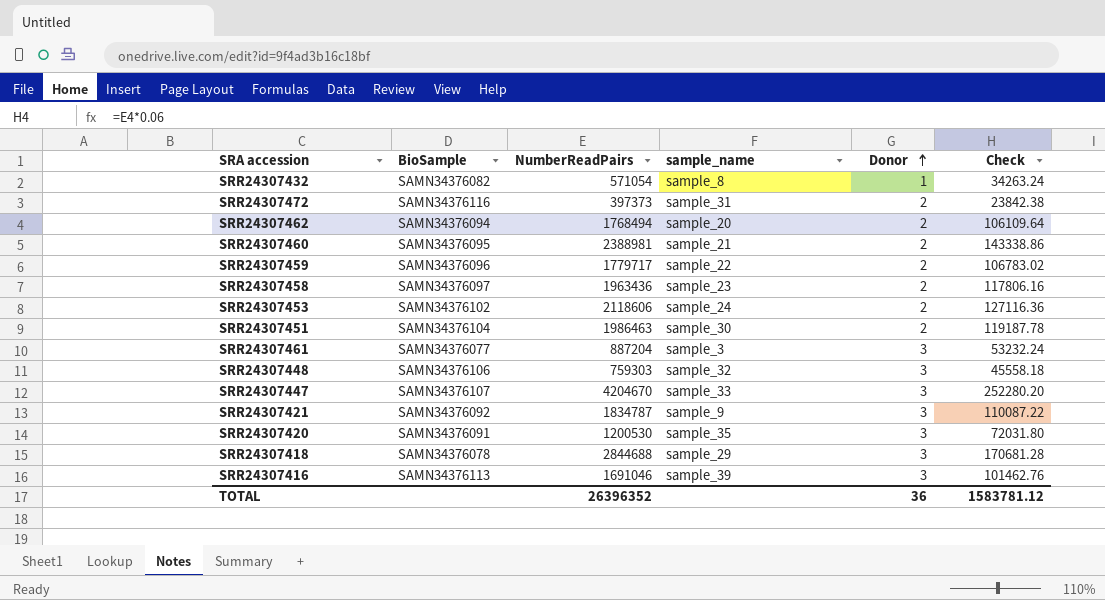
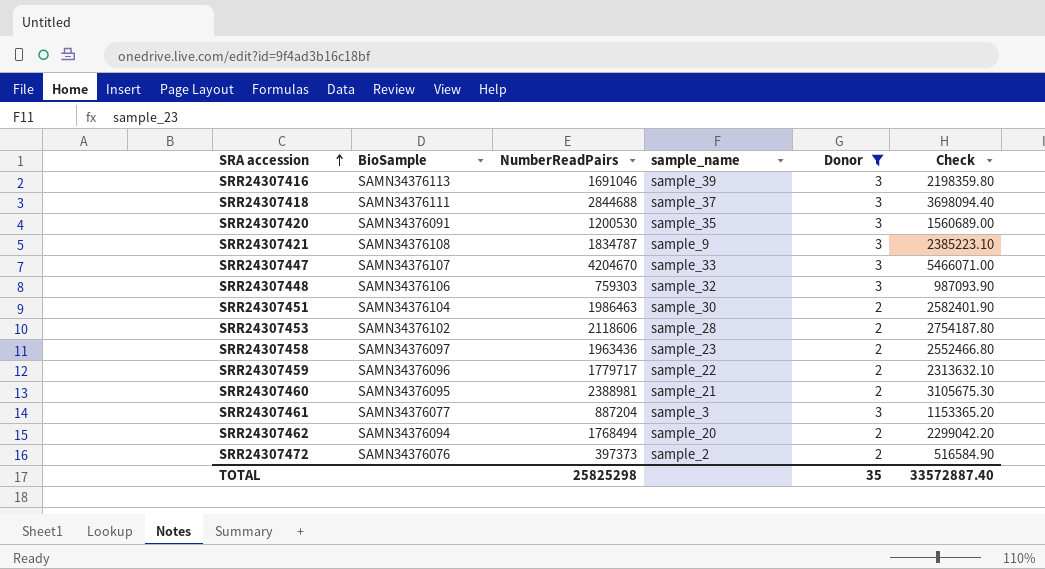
filter: none -> Donor != 1
row order: Donor ascending -> SRA accession ascending
column Check | formula: [NumberReadPairs] * 0.06 -> [NumberReadPairs] * 1.3
SRR24307418 | BioSample: SAMN34376078 -> SAMN34376111
SRR24307418 | sample_name: sample_29 -> sample_37
SRR24307421 | BioSample: SAMN34376092 -> SAMN34376108
SRR24307453 | sample_name: sample_24 -> sample_28
SRR24307472 | BioSample: SAMN34376116 -> SAMN34376076
SRR24307472 | sample_name: sample_31 -> sample_2
TOTAL | NumberReadPairs: 26396352 -> 25825298
TOTAL | Donor: 36 -> 35
TOTAL | Check: 1583781.12 -> 33572887.40

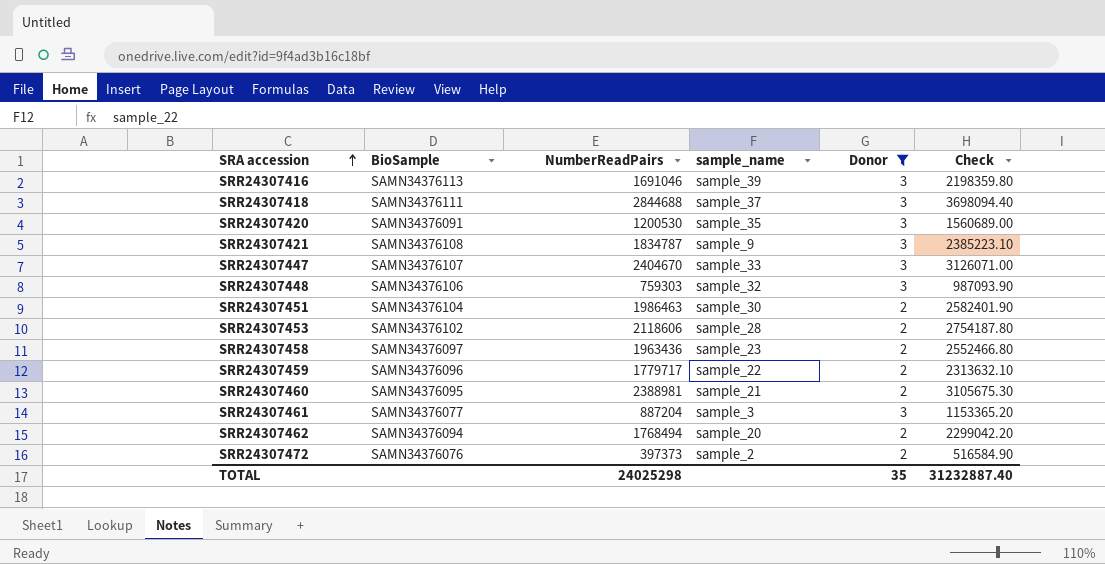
SRR24307447 | NumberReadPairs: 4204670 -> 2404670
SRR24307447 | Check: 5466071.00 -> 3126071.00
TOTAL | NumberReadPairs: 25825298 -> 24025298
TOTAL | Check: 33572887.40 -> 31232887.40

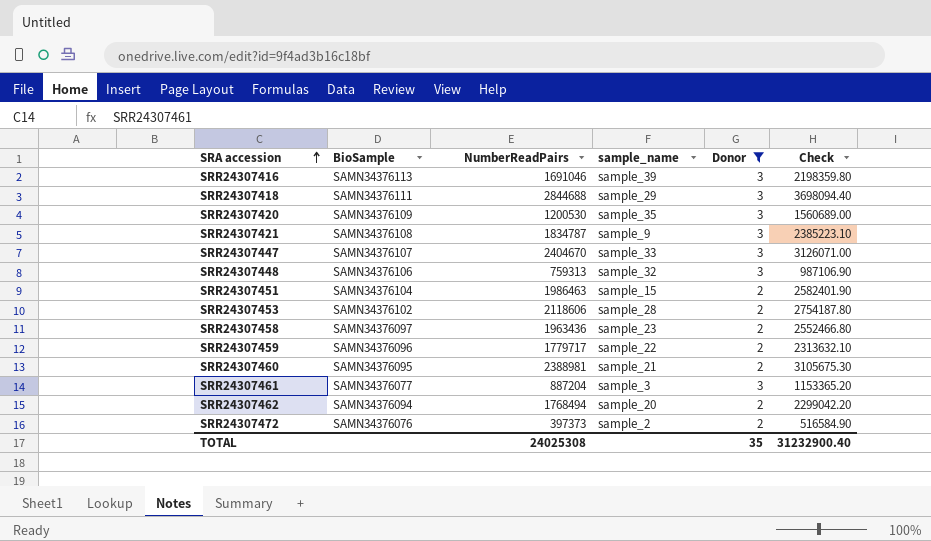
SRR24307418 | sample_name: sample_37 -> sample_29
SRR24307420 | BioSample: SAMN34376091 -> SAMN34376109
SRR24307448 | NumberReadPairs: 759303 -> 759313
SRR24307448 | Check: 987093.90 -> 987106.90
SRR24307451 | sample_name: sample_30 -> sample_15
TOTAL | NumberReadPairs: 24025298 -> 24025308
TOTAL | Check: 31232887.40 -> 31232900.40

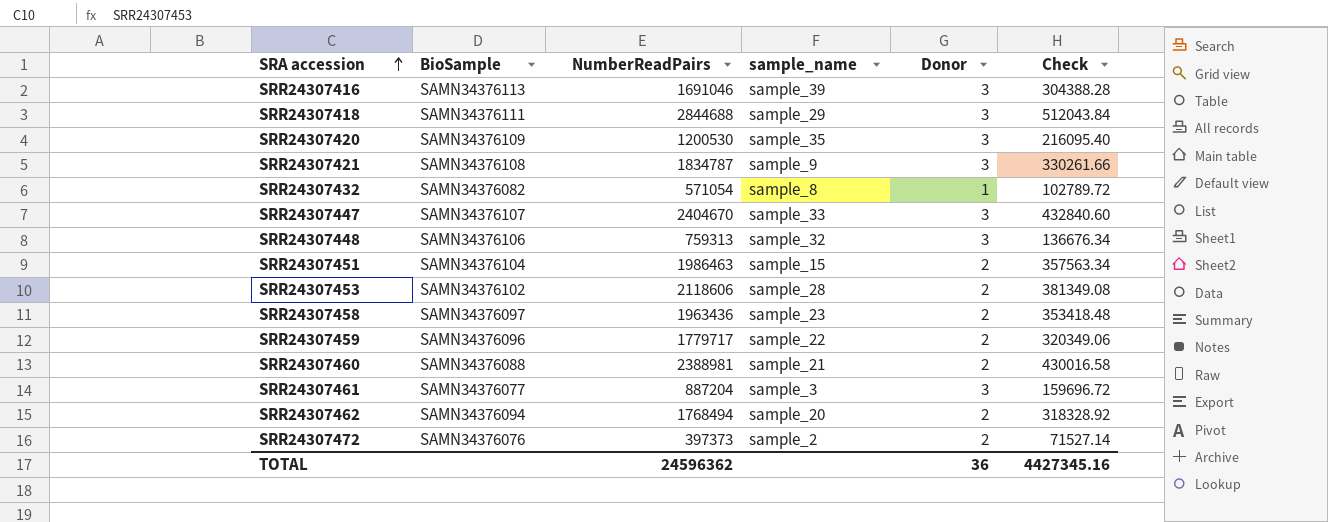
filter: Donor != 1 -> none
column Check | formula: [NumberReadPairs] * 1.3 -> [NumberReadPairs] * 0.18
SRR24307460 | BioSample: SAMN34376095 -> SAMN34376088
TOTAL | NumberReadPairs: 24025308 -> 24596362
TOTAL | Donor: 35 -> 36
TOTAL | Check: 31232900.40 -> 4427345.16

